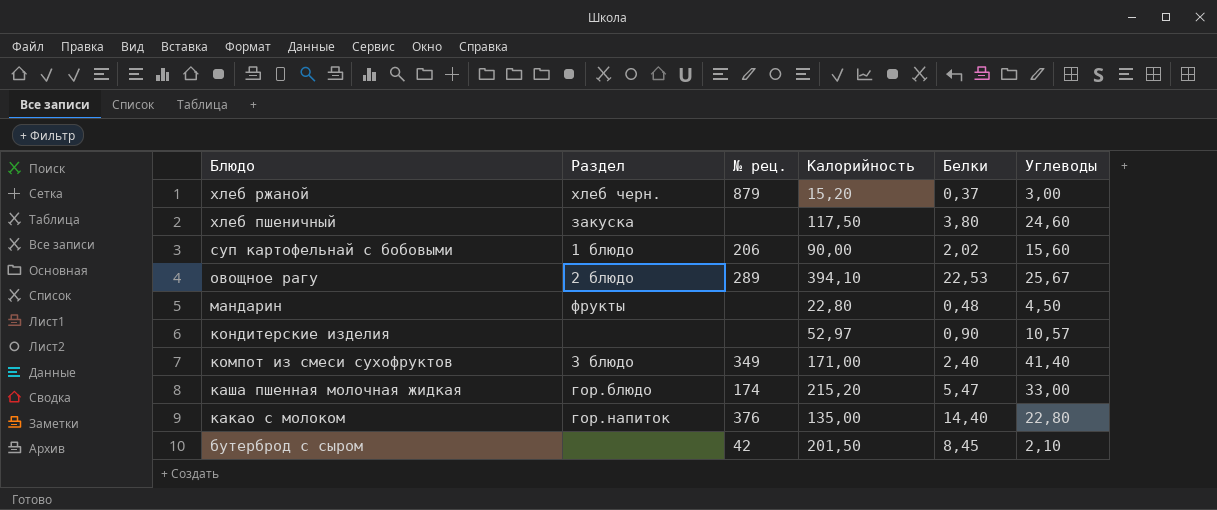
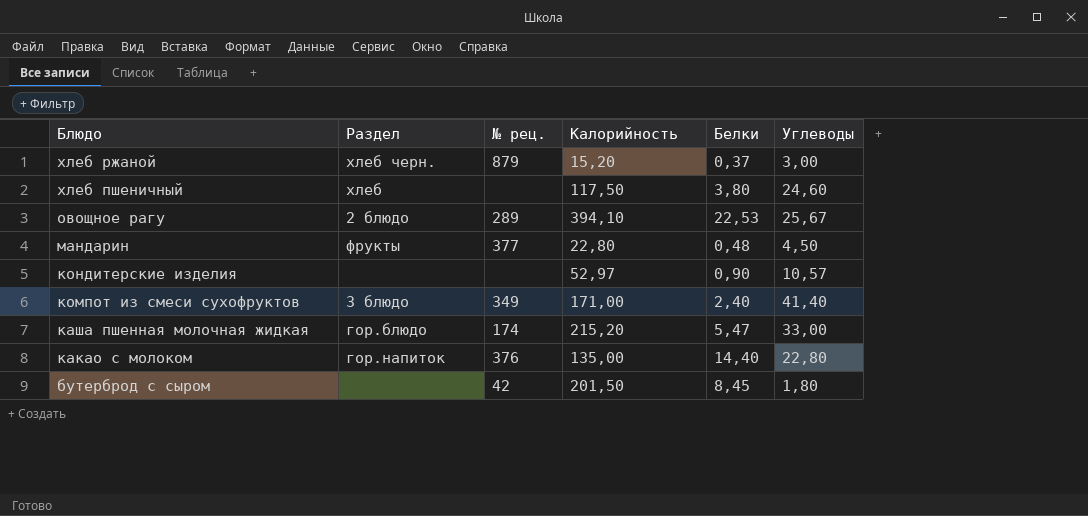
row суп картофельнай с бобовыми: 1 блюдо | 206 | 90,00 | 2,02 | 15,60 -> none
хлеб пшеничный | Раздел: закуска -> хлеб
мандарин | № рец.: none -> 377
бутерброд с сыром | Углеводы: 2,10 -> 1,80

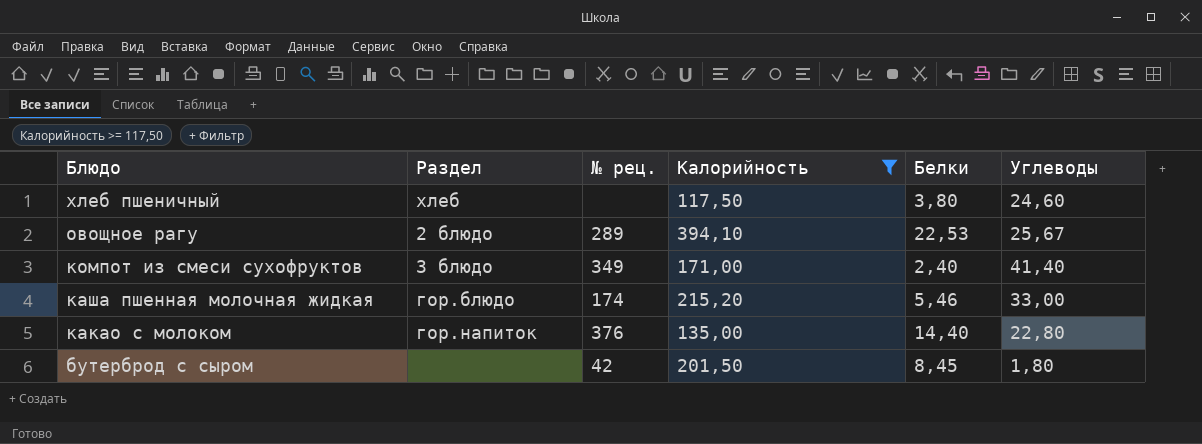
filter: none -> Калорийность >= 117,50
каша пшенная молочная жидкая | Белки: 5,47 -> 5,46

